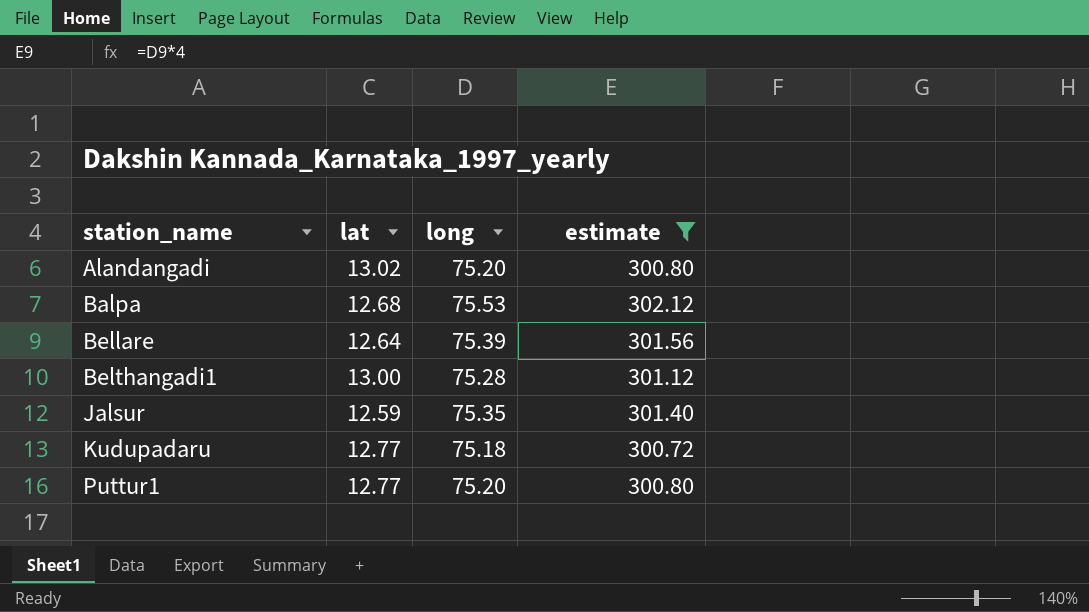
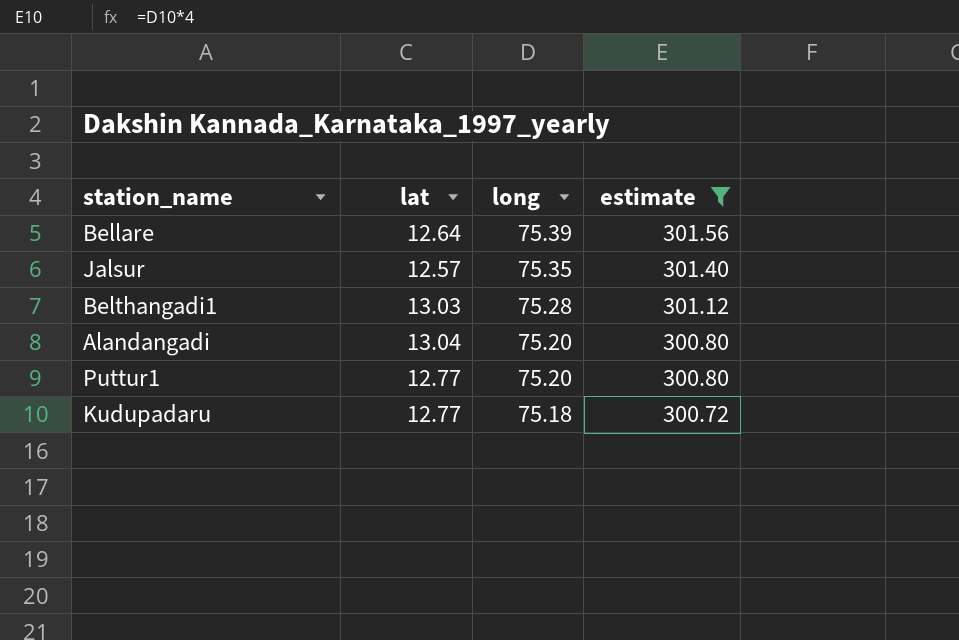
row order: station_name ascending -> long descending
row Balpa: 12.68 | 75.53 | 302.12 -> none
Jalsur | lat: 12.59 -> 12.57
Belthangadi1 | lat: 13.00 -> 13.03
Alandangadi | lat: 13.02 -> 13.04

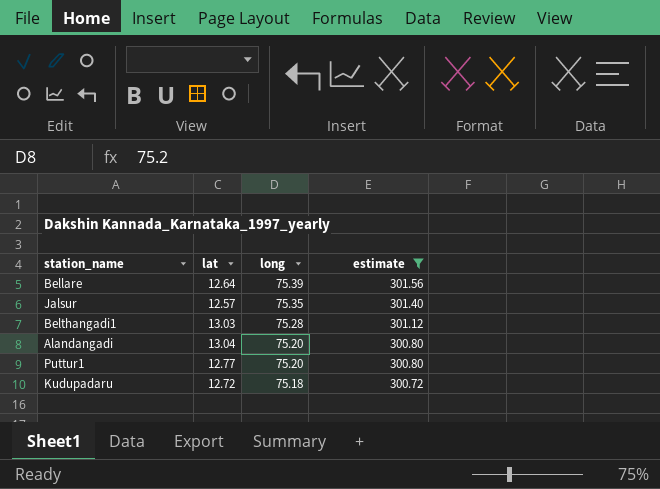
Kudupadaru | lat: 12.77 -> 12.72

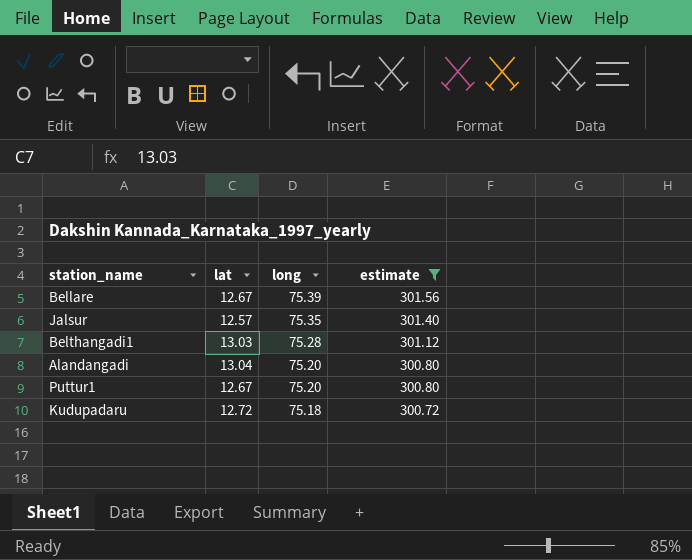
Bellare | lat: 12.64 -> 12.67
Puttur1 | lat: 12.77 -> 12.67

